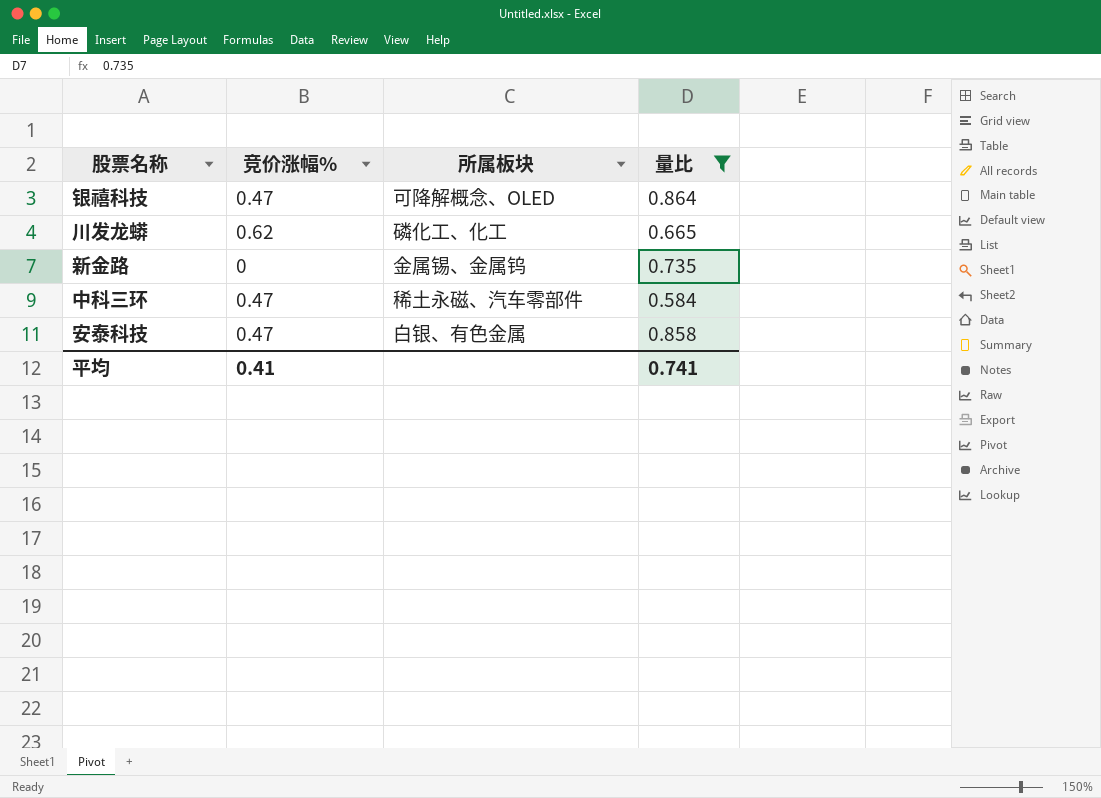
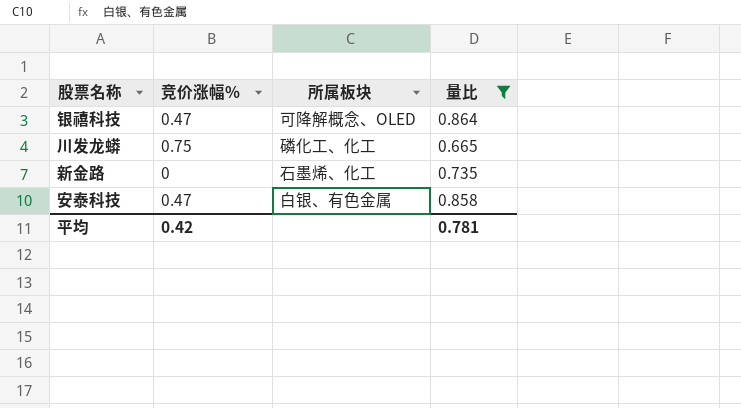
row 中科三环: 0.47 | 稀土永磁、汽车零部件 | 0.584 -> none
川发龙蟒 | 竞价涨幅%: 0.62 -> 0.75
新金路 | 所属板块: 金属锡、金属钨 -> 石墨烯、化工
平均 | 竞价涨幅%: 0.41 -> 0.42
平均 | 量比: 0.741 -> 0.781

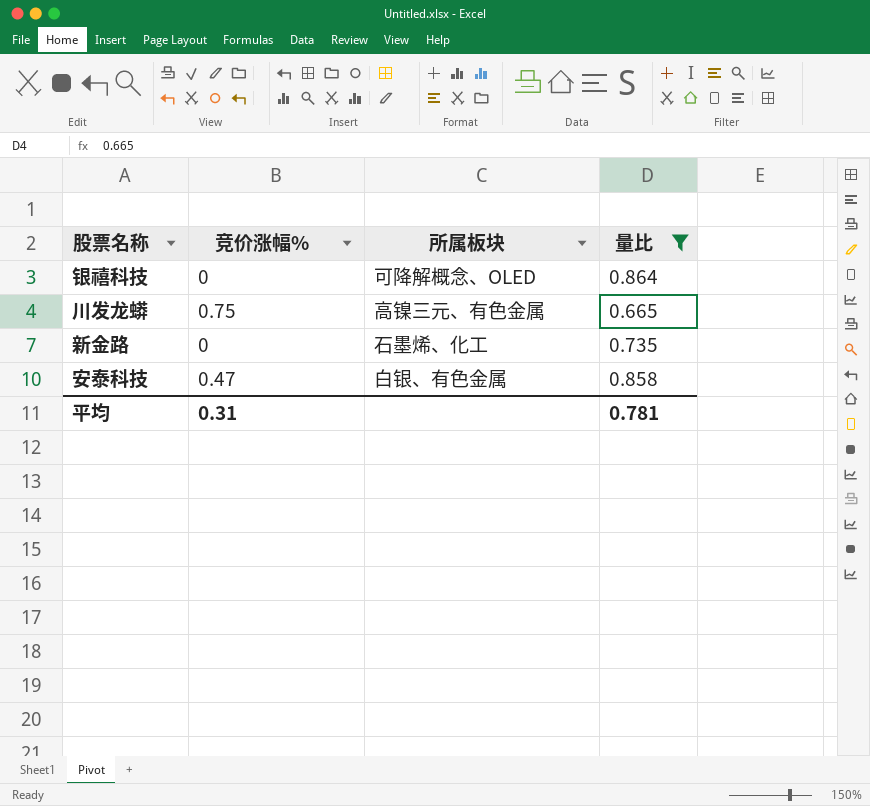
银禧科技 | 竞价涨幅%: 0.47 -> 0
川发龙蟒 | 所属板块: 磷化工、化工 -> 高镍三元、有色金属
平均 | 竞价涨幅%: 0.42 -> 0.31

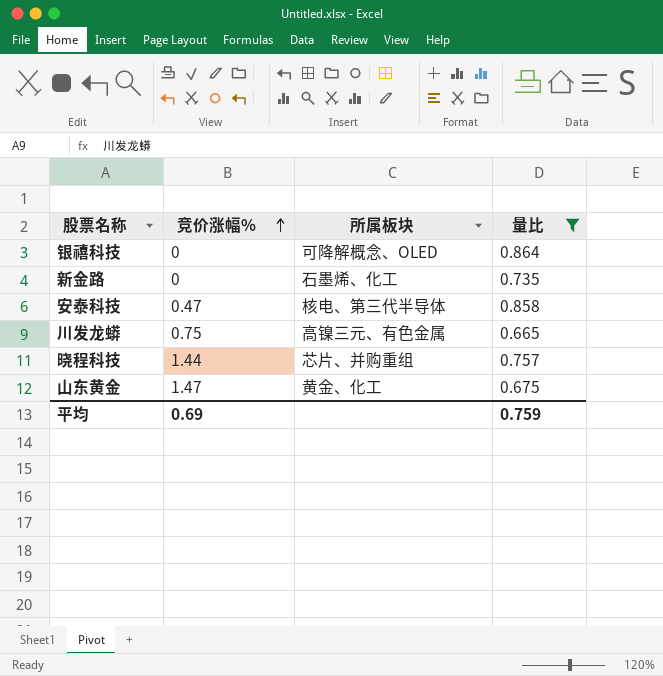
row order: none -> 竞价涨幅% ascending
安泰科技 | 所属板块: 白银、有色金属 -> 核电、第三代半导体
row 晓程科技: none -> 1.44 | 芯片、并购重组 | 0.757
row 山东黄金: none -> 1.47 | 黄金、化工 | 0.675
平均 | 竞价涨幅%: 0.31 -> 0.69
平均 | 量比: 0.781 -> 0.759

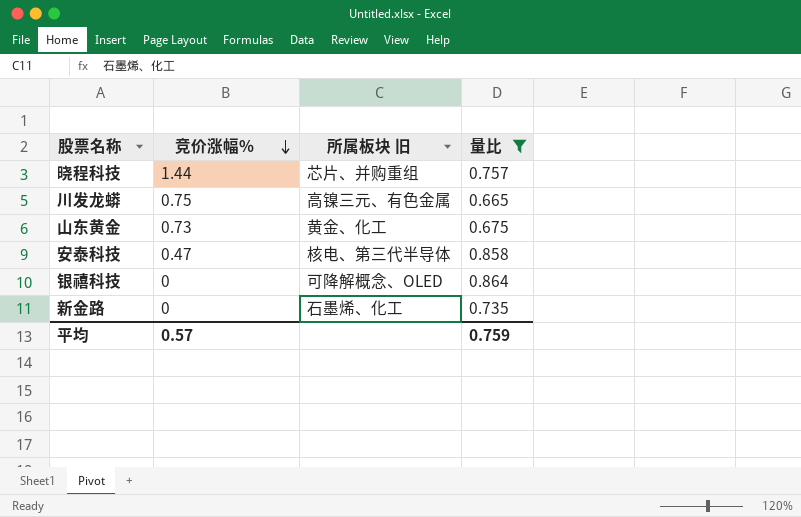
row order: 竞价涨幅% ascending -> 竞价涨幅% descending
column name: 所属板块 -> 所属板块 旧
山东黄金 | 竞价涨幅%: 1.47 -> 0.73
平均 | 竞价涨幅%: 0.69 -> 0.57

